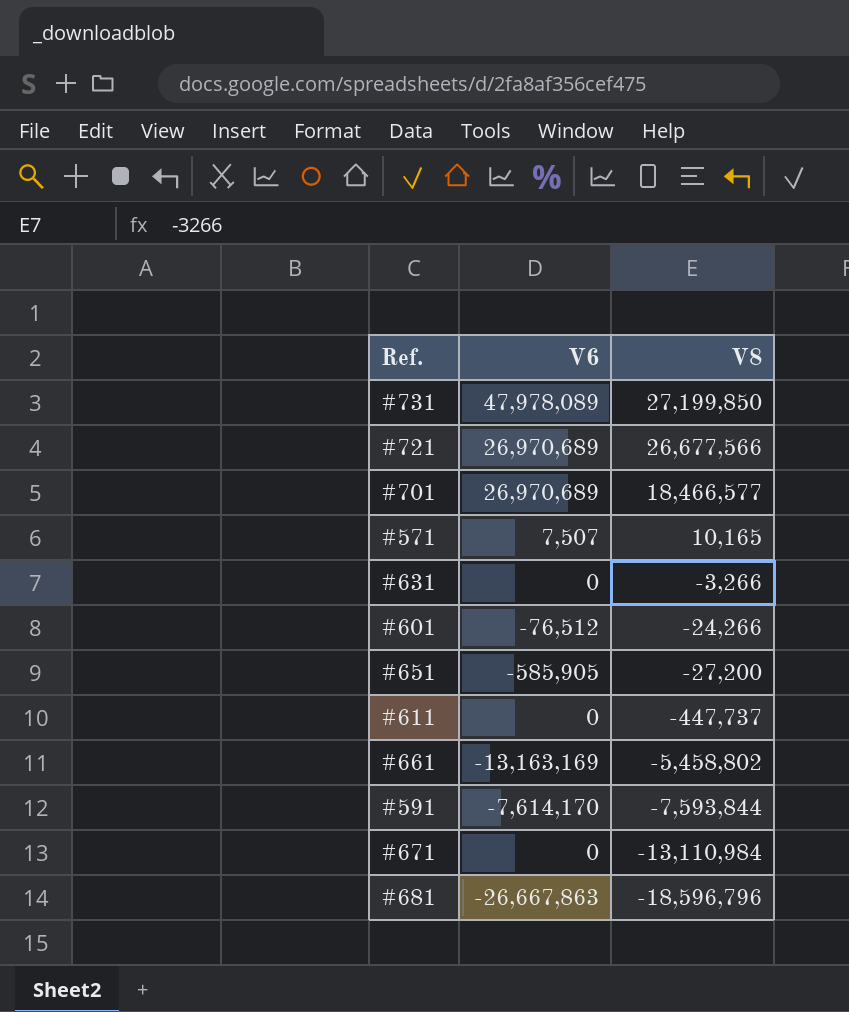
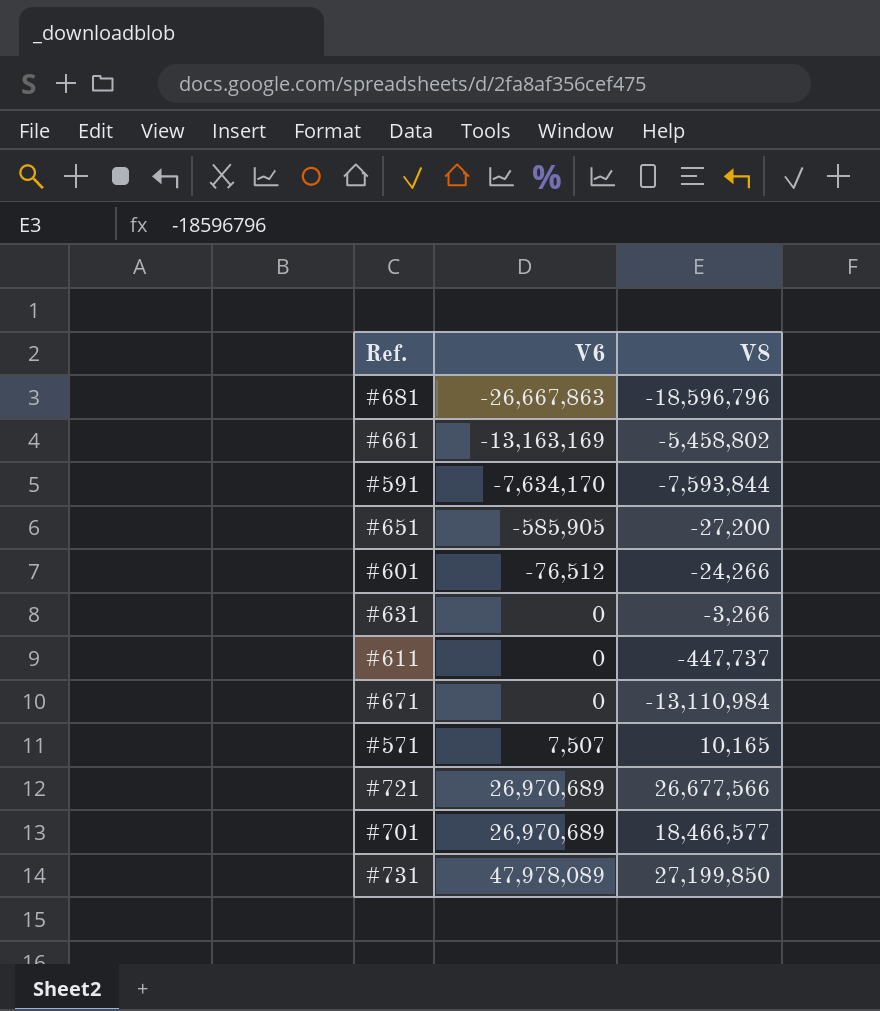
row order: V8 descending -> V6 ascending
#591 | V6: -7,614,170 -> -7,634,170

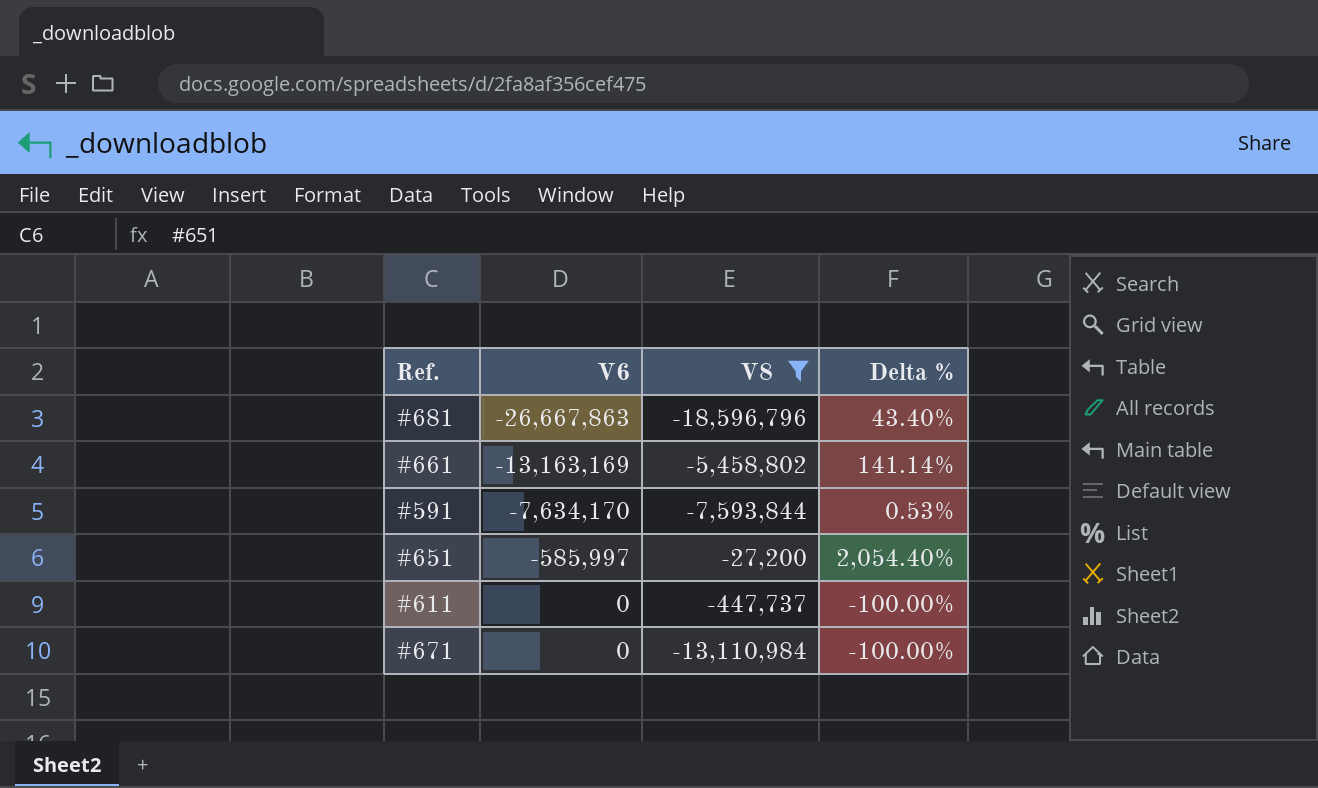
filter: none -> V8 <= -27,200
column Delta % | formula: none -> ([V6] - [V8]) / [V8]
#651 | V6: -585,905 -> -585,997

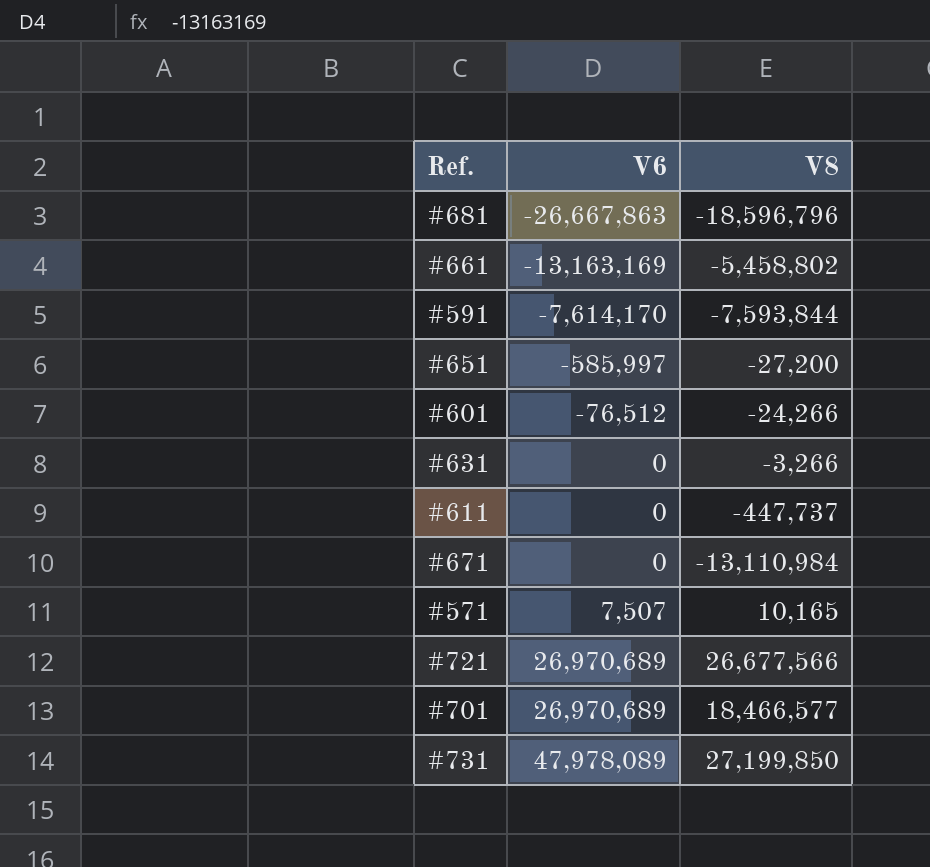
filter: V8 <= -27,200 -> none
column Delta % | formula: ([V6] - [V8]) / [V8] -> none
#591 | V6: -7,634,170 -> -7,614,170

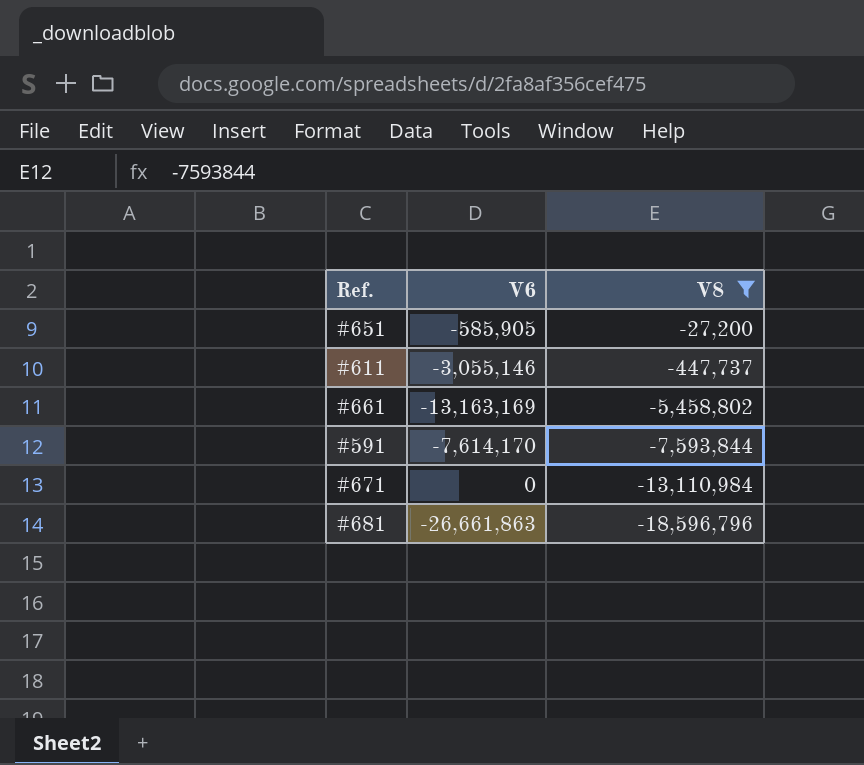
filter: none -> V8 <= -27,200
row order: V6 ascending -> V8 descending
#651 | V6: -585,997 -> -585,905
#611 | V6: 0 -> -3,055,146
#681 | V6: -26,667,863 -> -26,661,863

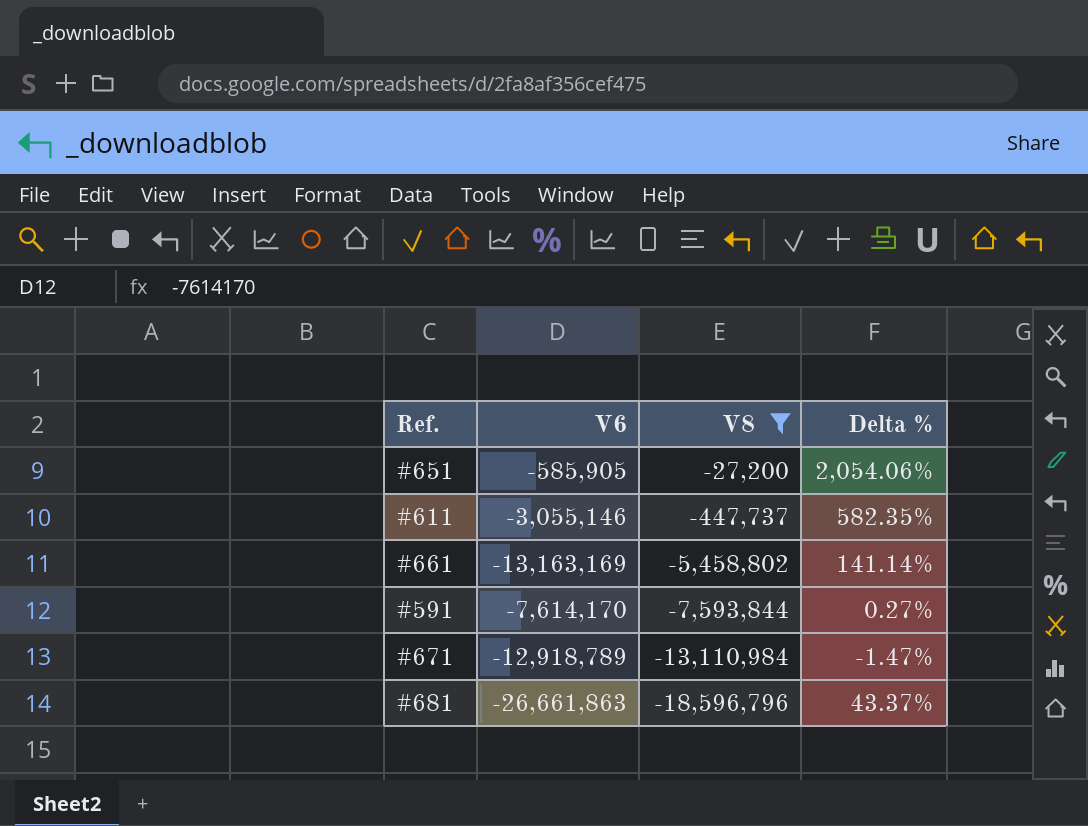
column Delta % | formula: none -> ([V6] - [V8]) / [V8]
#671 | V6: 0 -> -12,918,789

